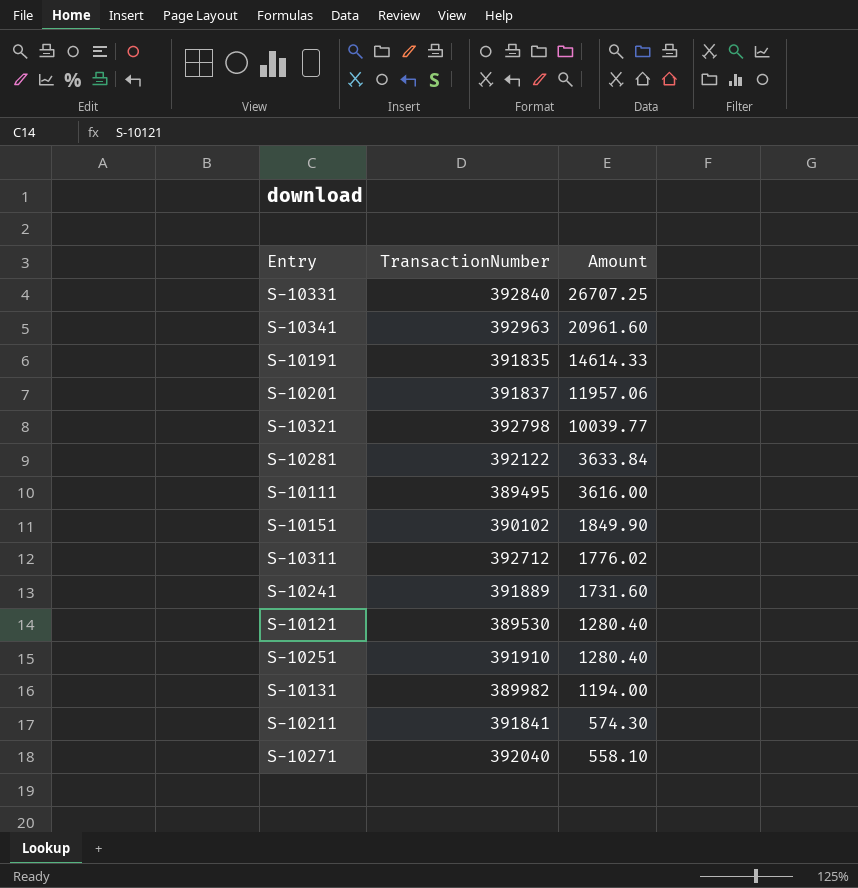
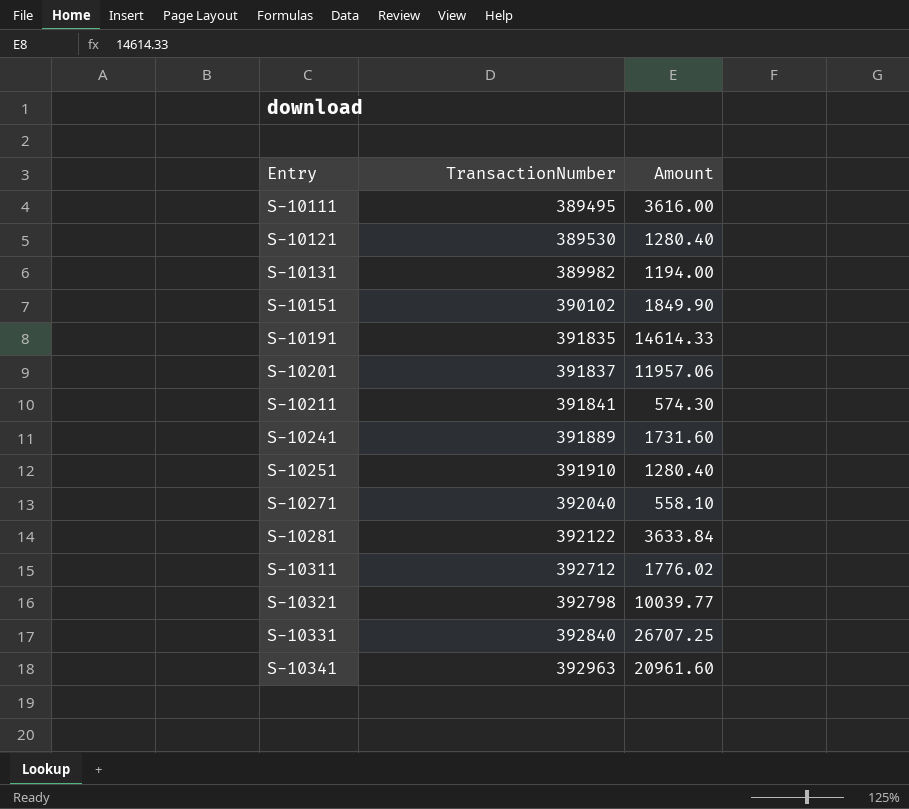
row order: Amount descending -> Entry ascending

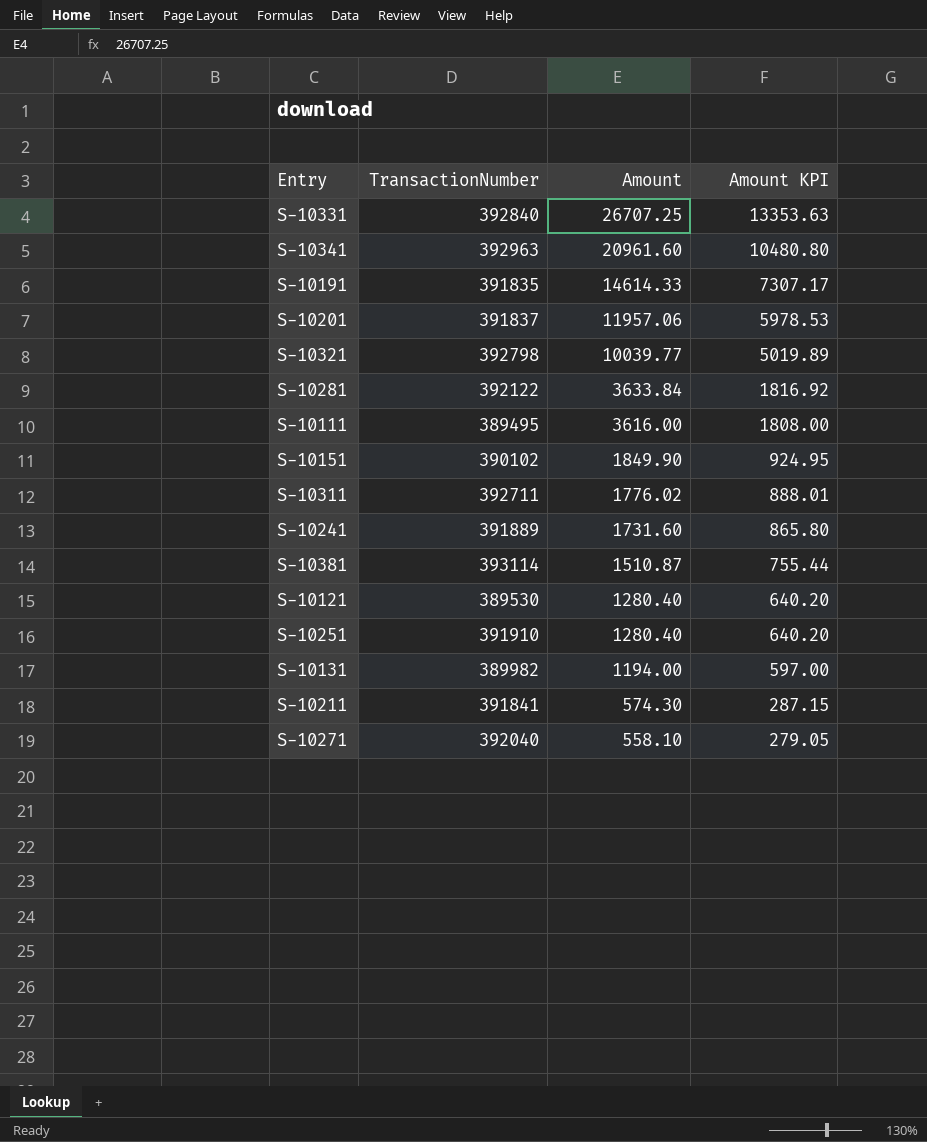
row order: Entry ascending -> Amount descending
column Amount KPI | formula: none -> [Amount] * 0.5
S-10311 | TransactionNumber: 392712 -> 392711
row S-10381: none -> 393114 | 1510.87 | 755.44

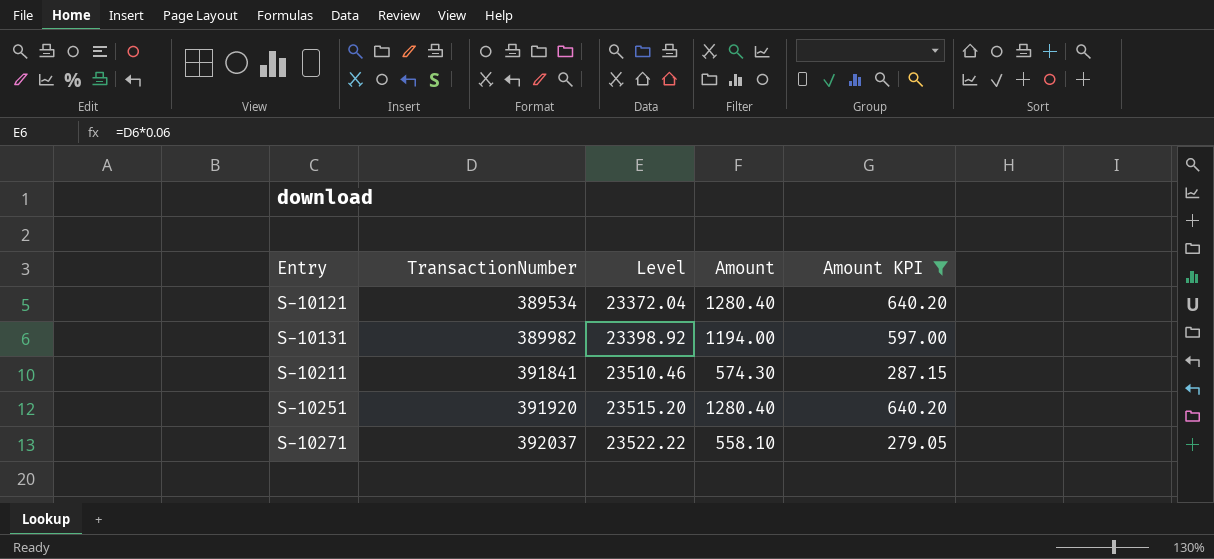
filter: none -> Amount KPI <= 640.20
row order: Amount descending -> Entry ascending
column Level | formula: none -> [TransactionNumber] * 0.06
S-10121 | TransactionNumber: 389530 -> 389534
S-10251 | TransactionNumber: 391910 -> 391920
S-10271 | TransactionNumber: 392040 -> 392037

